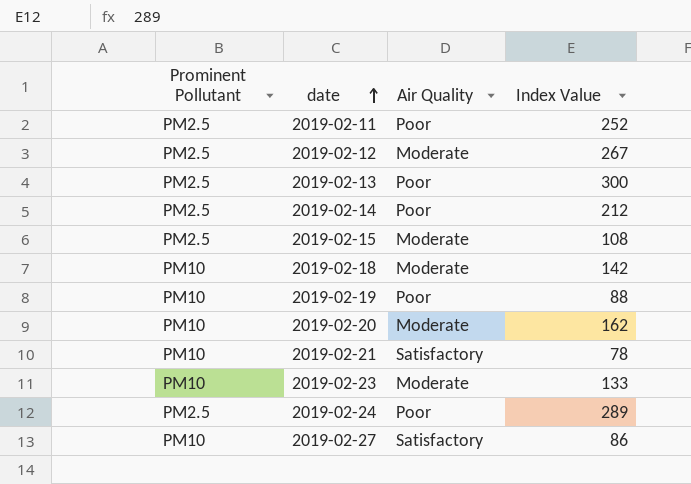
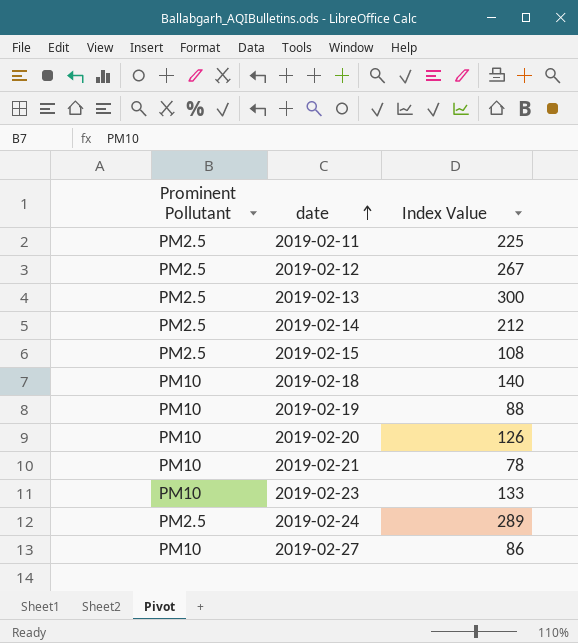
column Air Quality | position: 3 -> none
2019-02-11 | Index Value: 252 -> 225
2019-02-18 | Index Value: 142 -> 140
2019-02-20 | Index Value: 162 -> 126

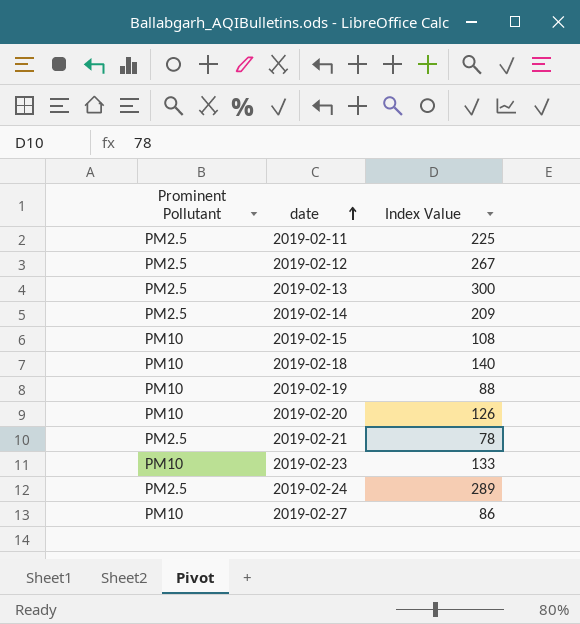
2019-02-14 | Index Value: 212 -> 209
2019-02-15 | Prominent Pollutant: PM2.5 -> PM10
2019-02-21 | Prominent Pollutant: PM10 -> PM2.5

